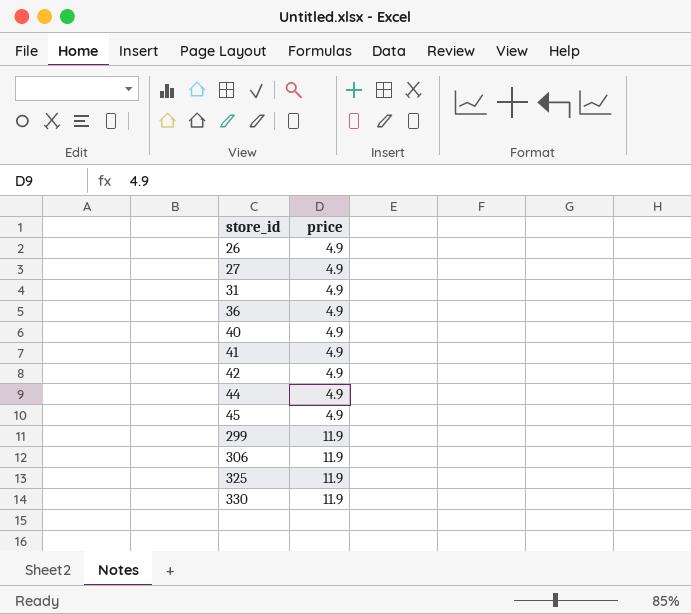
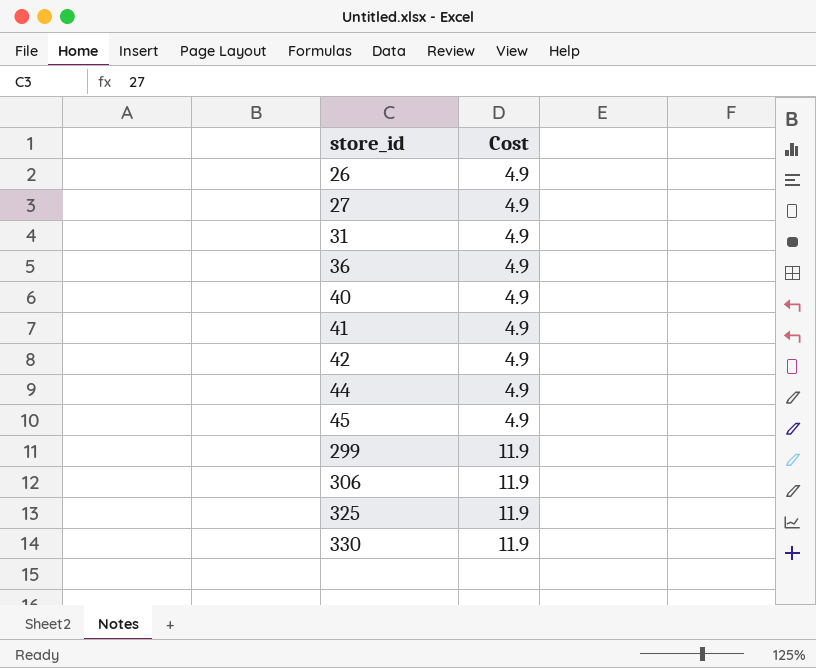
column name: price -> Cost

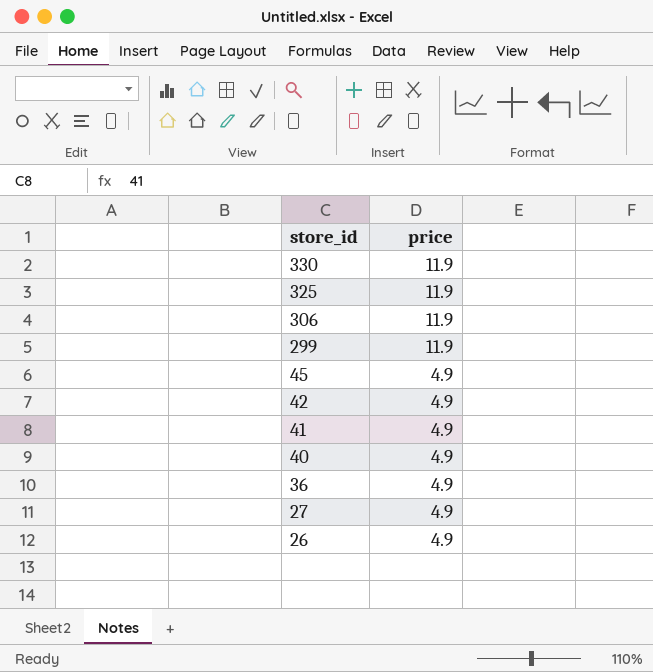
row order: store_id ascending -> store_id descending
column name: Cost -> price
row 31: 4.9 -> none
row 44: 4.9 -> none

